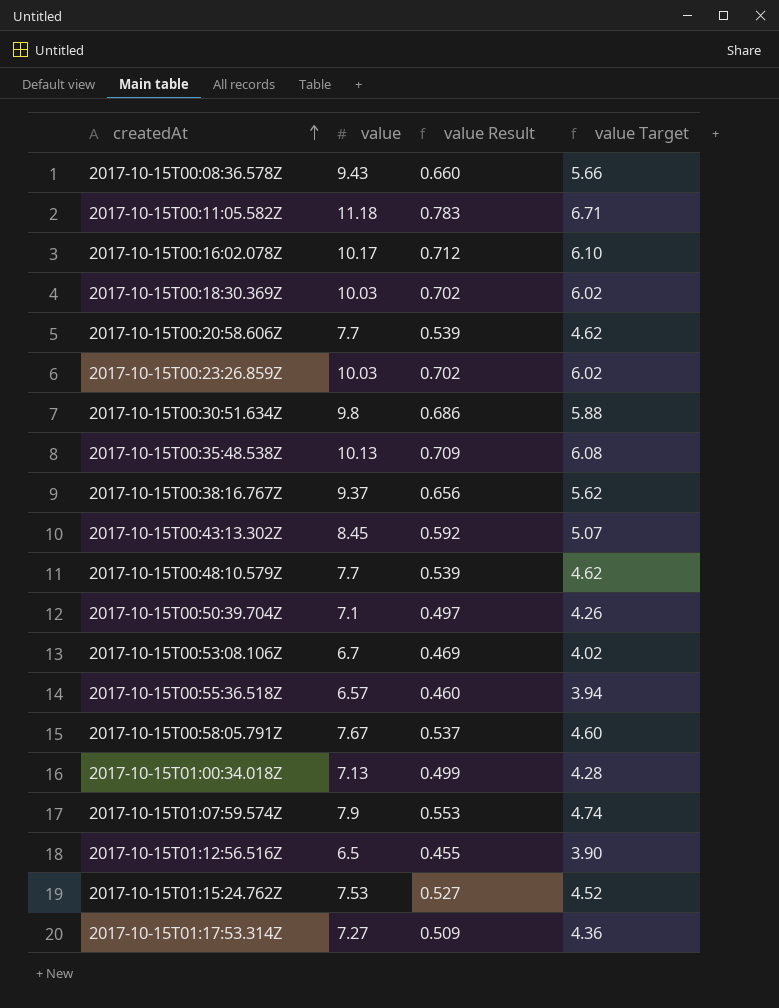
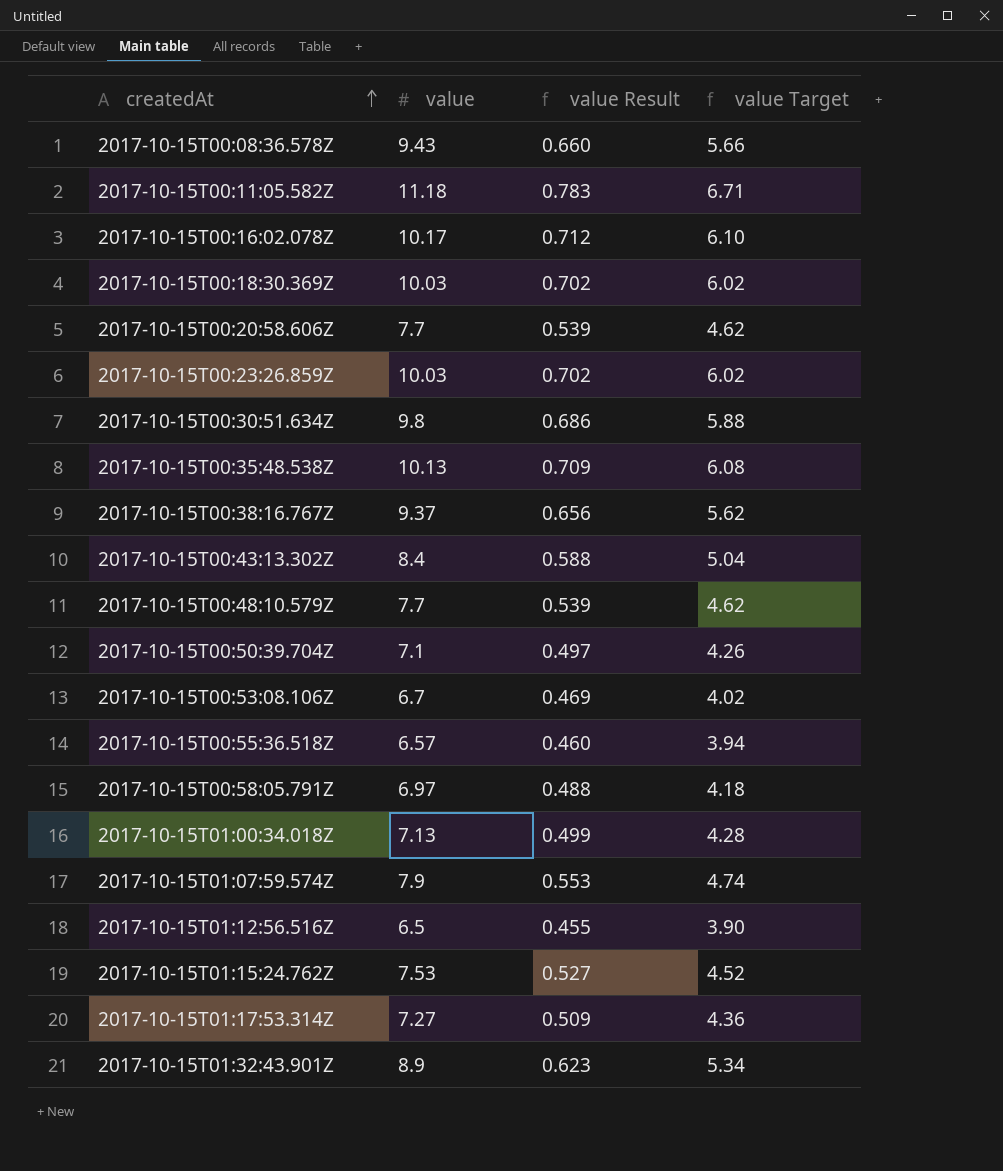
2017-10-15T00:43:13.302Z | value: 8.45 -> 8.4
2017-10-15T00:43:13.302Z | value Result: 0.592 -> 0.588
2017-10-15T00:43:13.302Z | value Target: 5.07 -> 5.04
2017-10-15T00:58:05.791Z | value: 7.67 -> 6.97
2017-10-15T00:58:05.791Z | value Result: 0.537 -> 0.488
2017-10-15T00:58:05.791Z | value Target: 4.60 -> 4.18
row 2017-10-15T01:32:43.901Z: none -> 8.9 | 0.623 | 5.34

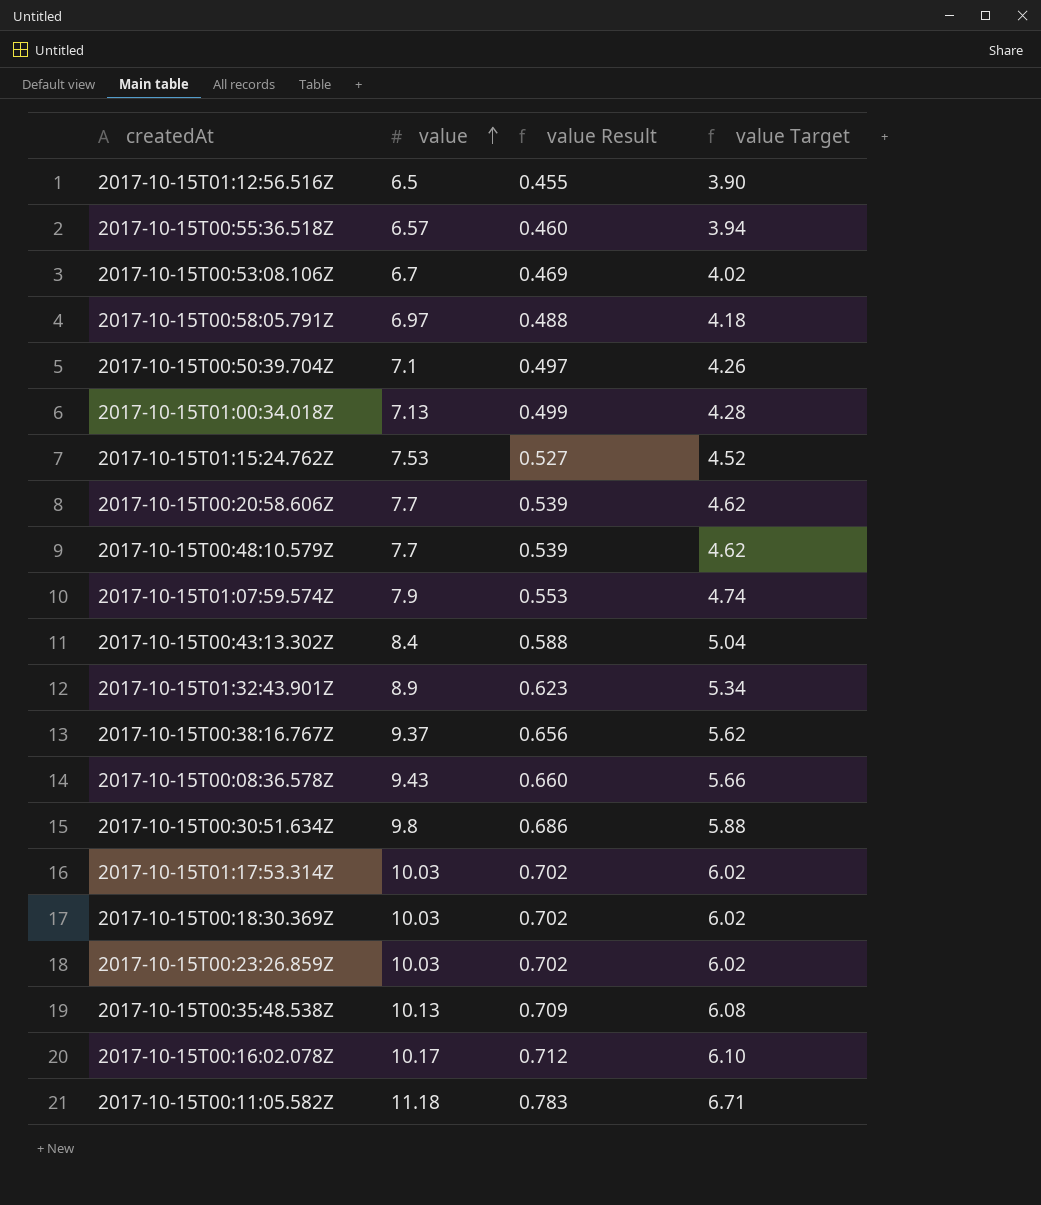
row order: createdAt ascending -> value ascending
2017-10-15T01:17:53.314Z | value: 7.27 -> 10.03
2017-10-15T01:17:53.314Z | value Result: 0.509 -> 0.702
2017-10-15T01:17:53.314Z | value Target: 4.36 -> 6.02

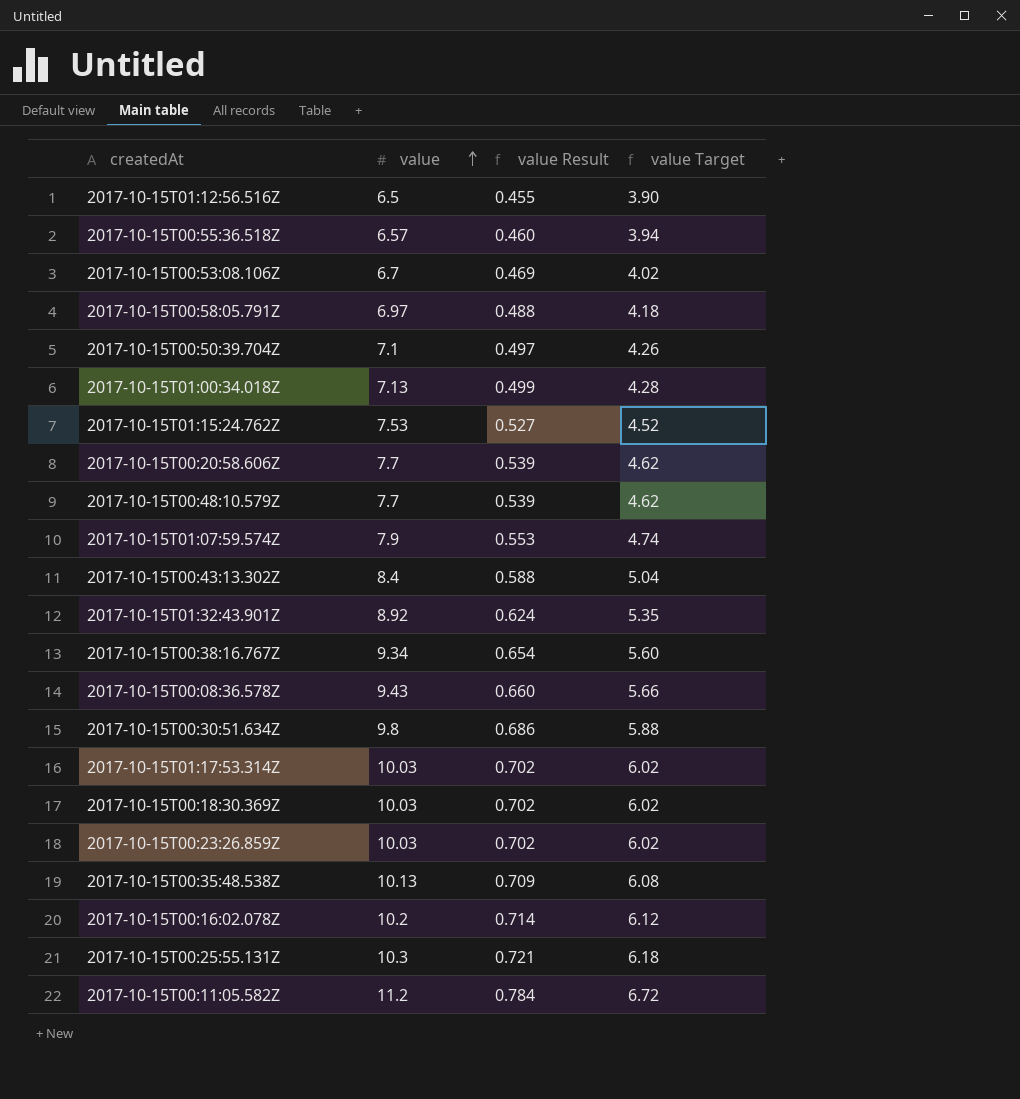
2017-10-15T01:32:43.901Z | value: 8.9 -> 8.92
2017-10-15T01:32:43.901Z | value Result: 0.623 -> 0.624
2017-10-15T01:32:43.901Z | value Target: 5.34 -> 5.35
2017-10-15T00:38:16.767Z | value: 9.37 -> 9.34
2017-10-15T00:38:16.767Z | value Result: 0.656 -> 0.654
2017-10-15T00:38:16.767Z | value Target: 5.62 -> 5.60
2017-10-15T00:16:02.078Z | value: 10.17 -> 10.2
2017-10-15T00:16:02.078Z | value Result: 0.712 -> 0.714
2017-10-15T00:16:02.078Z | value Target: 6.10 -> 6.12
row 2017-10-15T00:25:55.131Z: none -> 10.3 | 0.721 | 6.18
2017-10-15T00:11:05.582Z | value: 11.18 -> 11.2
2017-10-15T00:11:05.582Z | value Result: 0.783 -> 0.784
2017-10-15T00:11:05.582Z | value Target: 6.71 -> 6.72

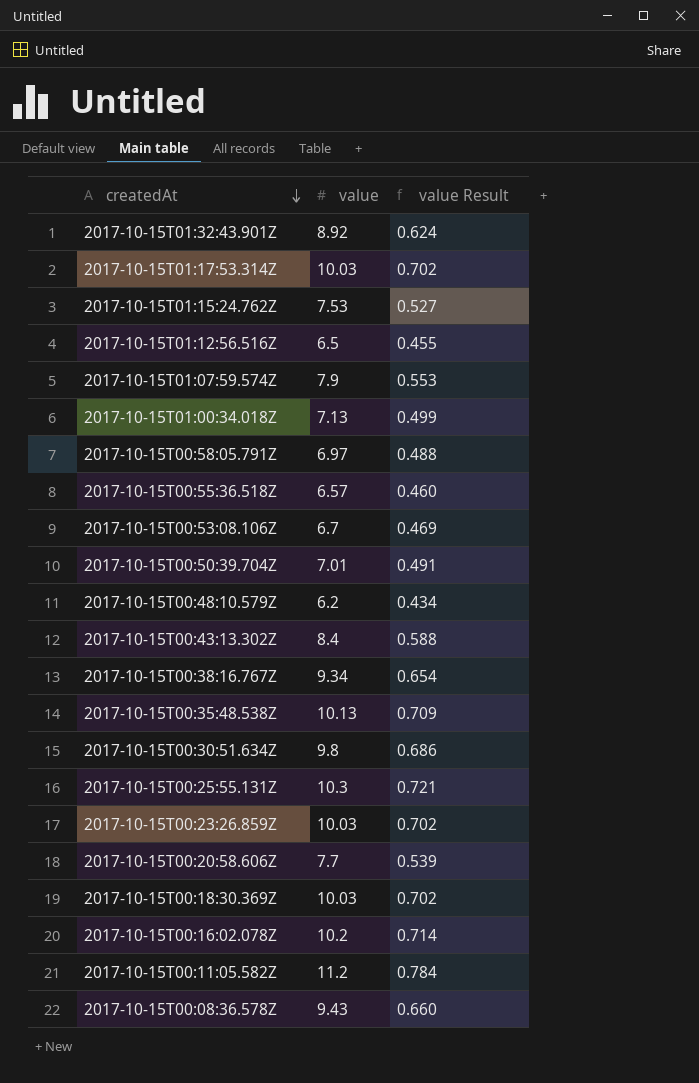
row order: value ascending -> createdAt descending
column value Target | formula: [value] * 0.6 -> none
2017-10-15T00:50:39.704Z | value: 7.1 -> 7.01
2017-10-15T00:50:39.704Z | value Result: 0.497 -> 0.491
2017-10-15T00:48:10.579Z | value: 7.7 -> 6.2
2017-10-15T00:48:10.579Z | value Result: 0.539 -> 0.434

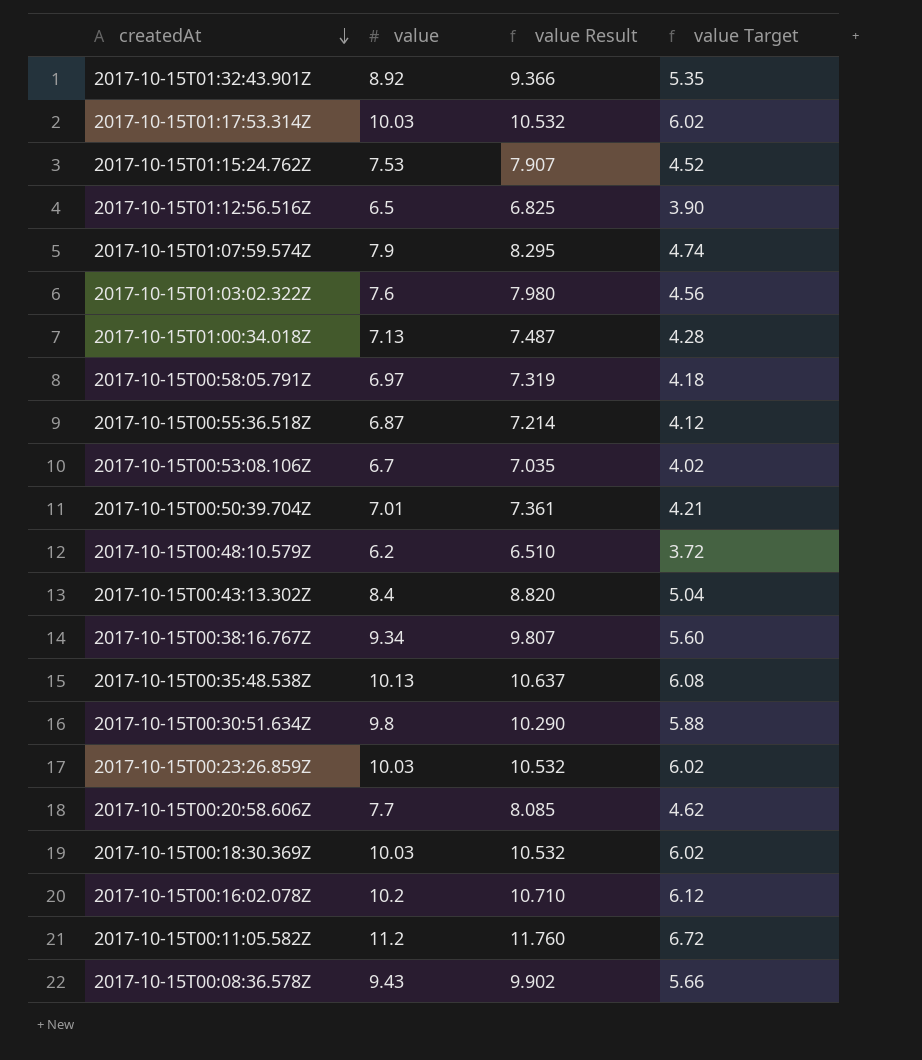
column value Result | formula: [value] * 0.07 -> [value] * 1.05
column value Target | formula: none -> [value] * 0.6
row 2017-10-15T00:25:55.131Z: 10.3 | 0.721 -> none
row 2017-10-15T01:03:02.322Z: none -> 7.6 | 7.980 | 4.56
2017-10-15T00:55:36.518Z | value: 6.57 -> 6.87

